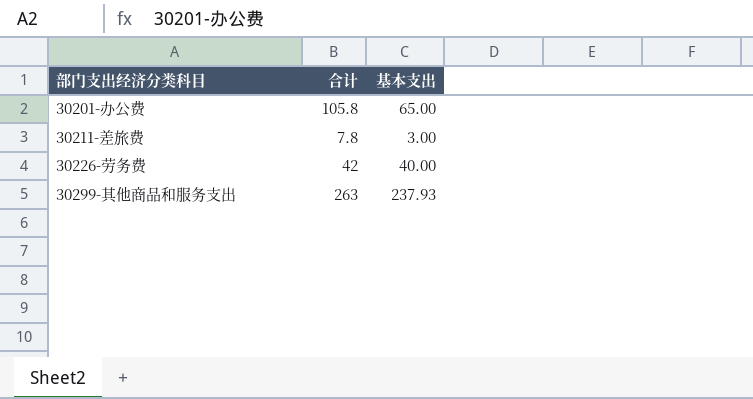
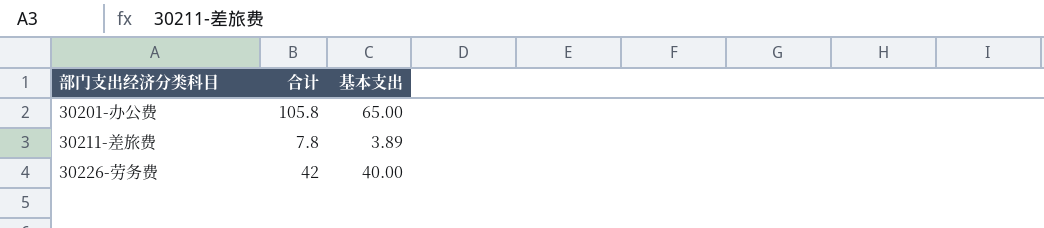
row 30299-其他商品和服务支出: 263 | 237.93 -> none
30211-差旅费 | 基本支出: 3.00 -> 3.89

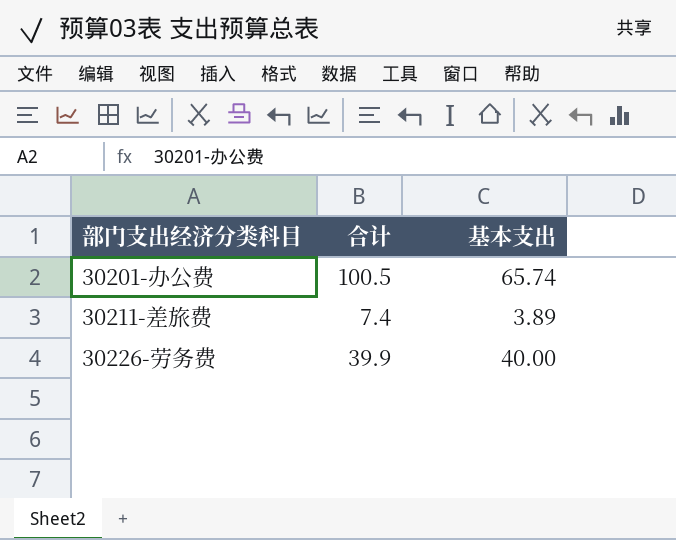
30201-办公费 | 合计: 105.8 -> 100.5
30201-办公费 | 基本支出: 65.00 -> 65.74
30211-差旅费 | 合计: 7.8 -> 7.4
30226-劳务费 | 合计: 42 -> 39.9

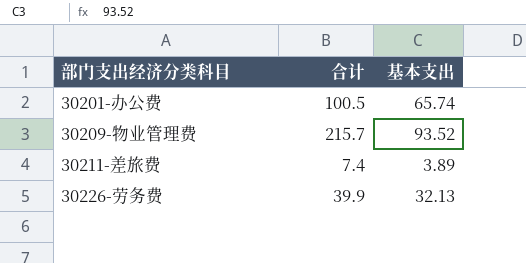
row 30209-物业管理费: none -> 215.7 | 93.52
30226-劳务费 | 基本支出: 40.00 -> 32.13

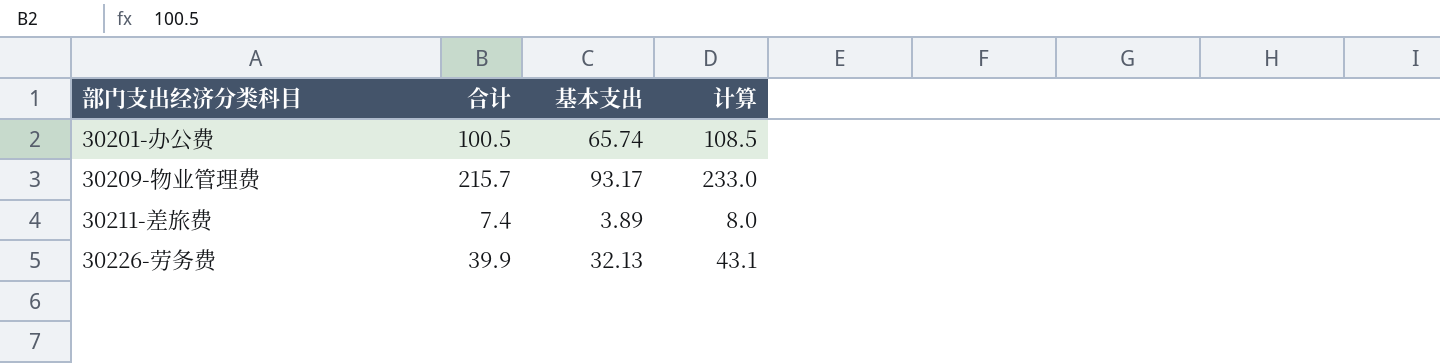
column 计算 | formula: none -> [合计] * 1.08
30209-物业管理费 | 基本支出: 93.52 -> 93.17

